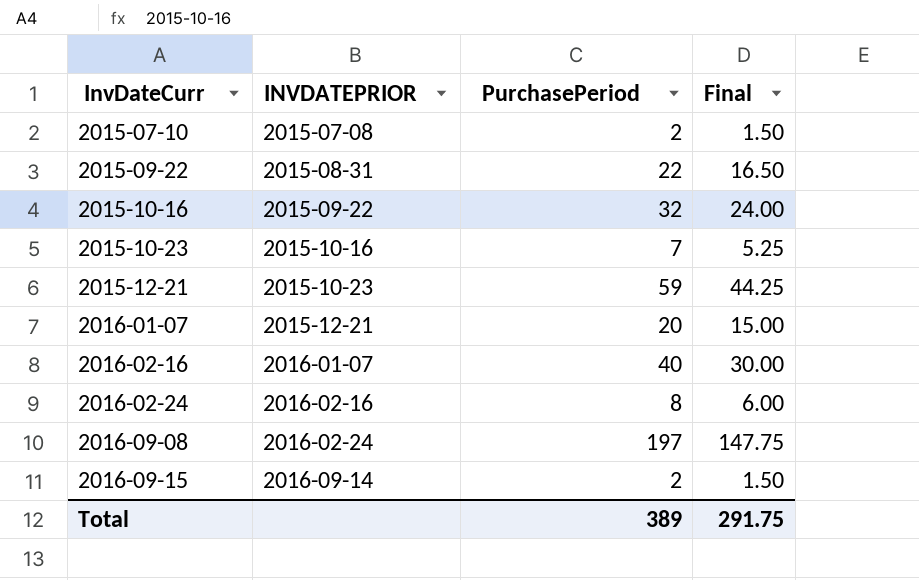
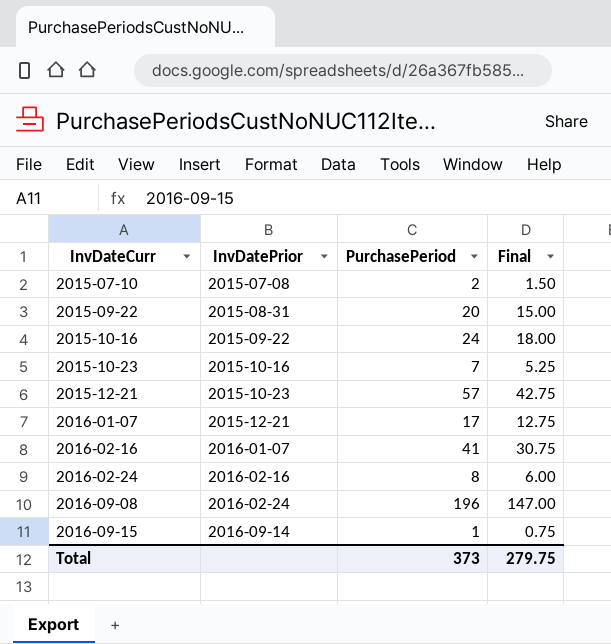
column name: INVDATEPRIOR -> InvDatePrior
2015-09-22 | PurchasePeriod: 22 -> 20
2015-09-22 | Final: 16.50 -> 15.00
2015-10-16 | PurchasePeriod: 32 -> 24
2015-10-16 | Final: 24.00 -> 18.00
2015-12-21 | PurchasePeriod: 59 -> 57
2015-12-21 | Final: 44.25 -> 42.75
2016-01-07 | PurchasePeriod: 20 -> 17
2016-01-07 | Final: 15.00 -> 12.75
2016-02-16 | PurchasePeriod: 40 -> 41
2016-02-16 | Final: 30.00 -> 30.75
2016-09-08 | PurchasePeriod: 197 -> 196
2016-09-08 | Final: 147.75 -> 147.00
2016-09-15 | PurchasePeriod: 2 -> 1
2016-09-15 | Final: 1.50 -> 0.75
Total | PurchasePeriod: 389 -> 373
Total | Final: 291.75 -> 279.75

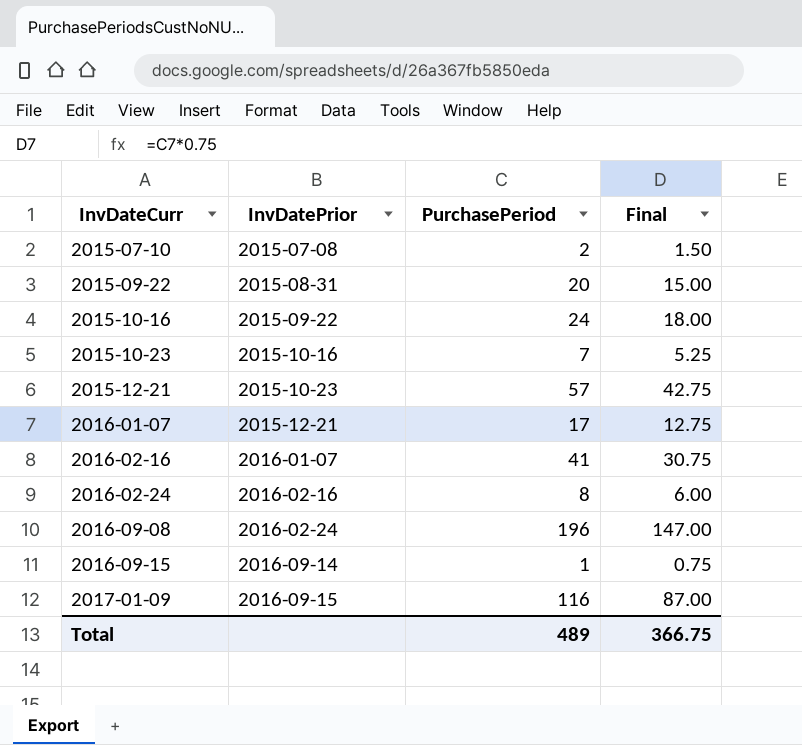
row 2017-01-09: none -> 2016-09-15 | 116 | 87.00
Total | PurchasePeriod: 373 -> 489
Total | Final: 279.75 -> 366.75

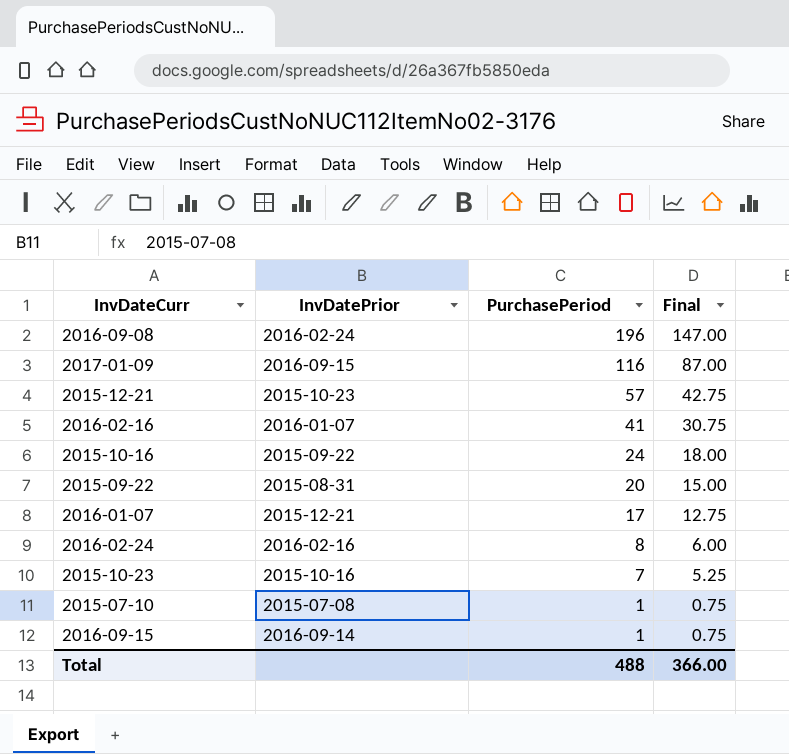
row order: InvDateCurr ascending -> PurchasePeriod descending
2015-07-10 | PurchasePeriod: 2 -> 1
2015-07-10 | Final: 1.50 -> 0.75
Total | PurchasePeriod: 489 -> 488
Total | Final: 366.75 -> 366.00

